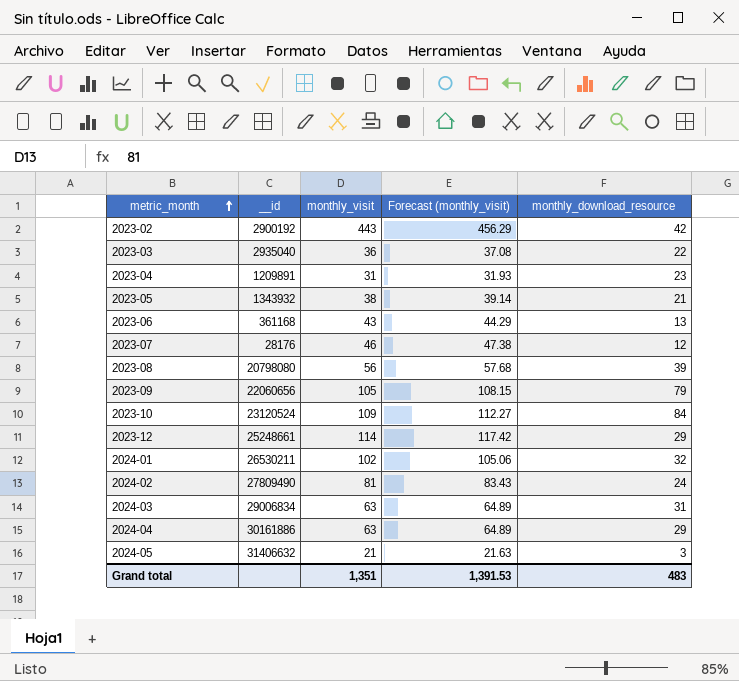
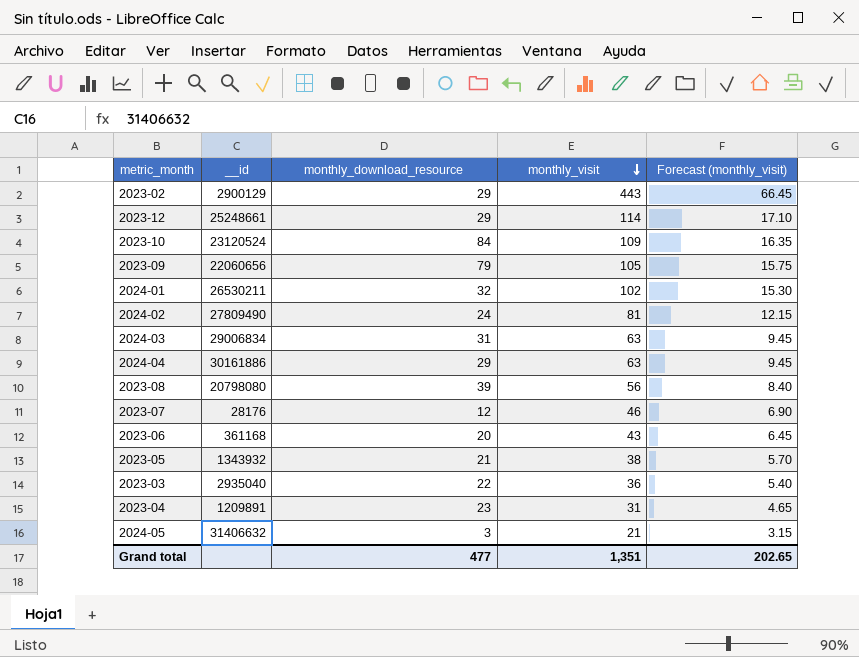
row order: metric_month ascending -> monthly_visit descending
column monthly_download_resource | position: 5 -> 3
column Forecast (monthly_visit) | formula: [monthly_visit] * 1.03 -> [monthly_visit] * 0.15
2023-02 | __id: 2900192 -> 2900129
2023-02 | monthly_download_resource: 42 -> 29
2023-06 | monthly_download_resource: 13 -> 20
Grand total | monthly_download_resource: 483 -> 477
Grand total | Forecast (monthly_visit): 1,391.53 -> 202.65

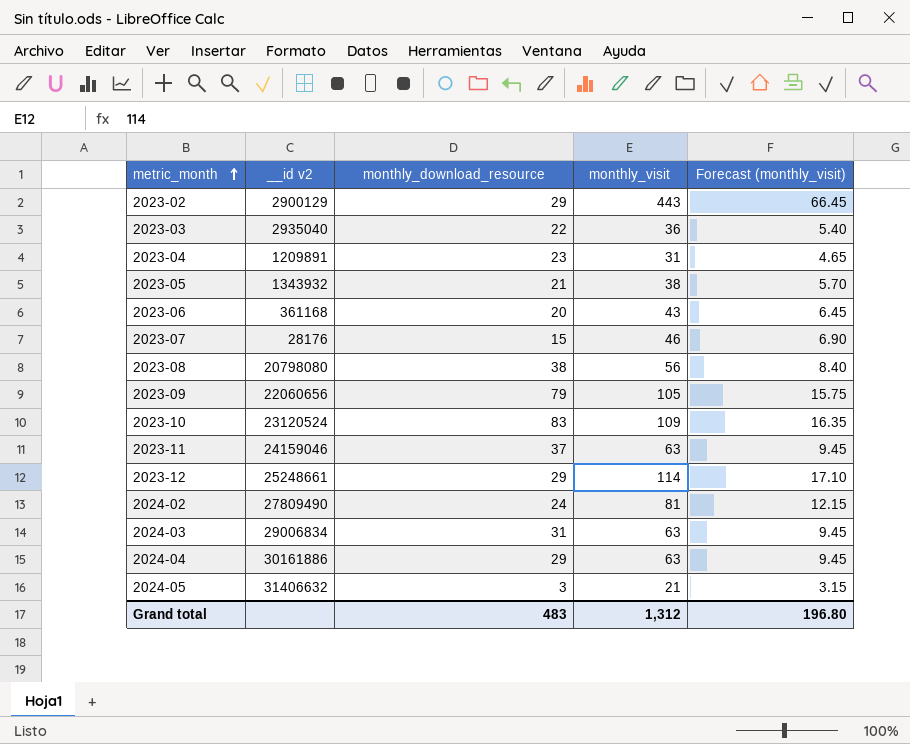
row order: monthly_visit descending -> metric_month ascending
column name: __id -> __id v2
row 2024-01: 26530211 | 32 | 102 | 15.30 -> none
2023-07 | monthly_download_resource: 12 -> 15
2023-08 | monthly_download_resource: 39 -> 38
2023-10 | monthly_download_resource: 84 -> 83
row 2023-11: none -> 24159046 | 37 | 63 | 9.45
Grand total | monthly_download_resource: 477 -> 483
Grand total | monthly_visit: 1,351 -> 1,312
Grand total | Forecast (monthly_visit): 202.65 -> 196.80

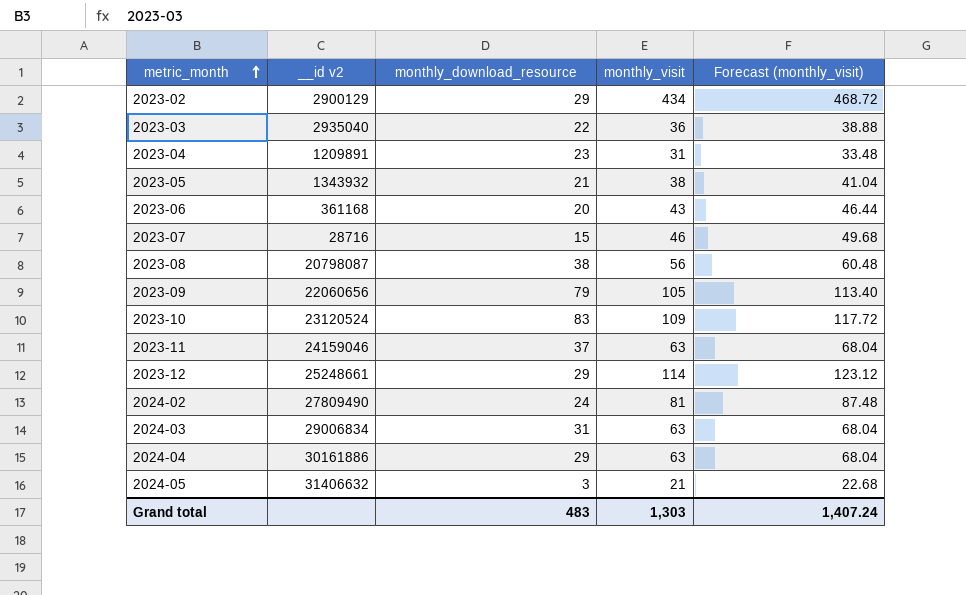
column Forecast (monthly_visit) | formula: [monthly_visit] * 0.15 -> [monthly_visit] * 1.08
2023-02 | monthly_visit: 443 -> 434
2023-07 | __id v2: 28176 -> 28716
2023-08 | __id v2: 20798080 -> 20798087
Grand total | monthly_visit: 1,312 -> 1,303
Grand total | Forecast (monthly_visit): 196.80 -> 1,407.24

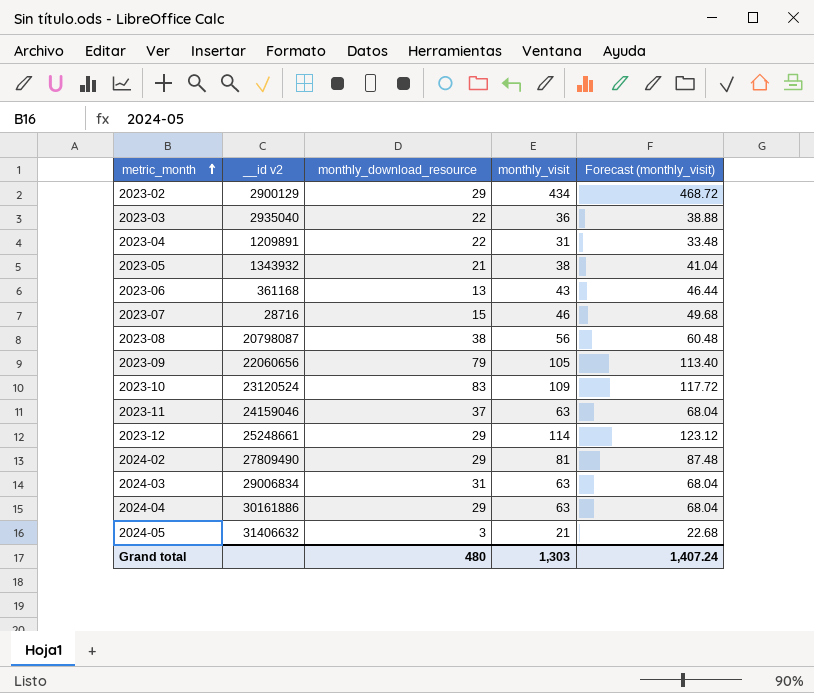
2023-04 | monthly_download_resource: 23 -> 22
2023-06 | monthly_download_resource: 20 -> 13
2024-02 | monthly_download_resource: 24 -> 29
Grand total | monthly_download_resource: 483 -> 480

